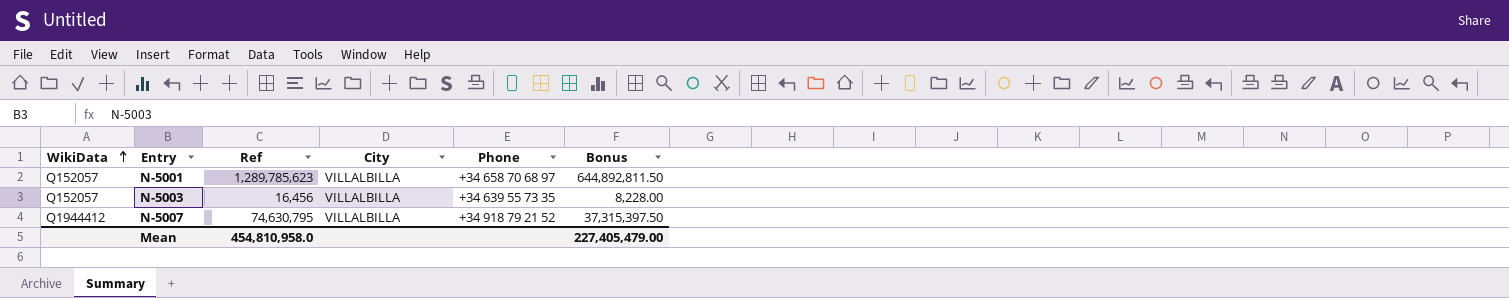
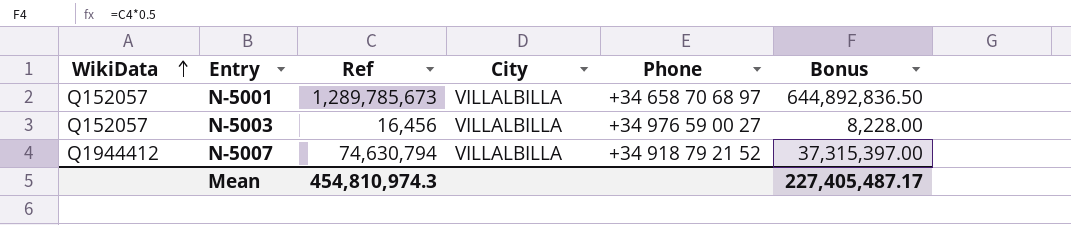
N-5001 | Ref: 1,289,785,623 -> 1,289,785,673
N-5001 | Bonus: 644,892,811.50 -> 644,892,836.50
N-5003 | Phone: +34 639 55 73 35 -> +34 976 59 00 27
N-5007 | Ref: 74,630,795 -> 74,630,794
N-5007 | Bonus: 37,315,397.50 -> 37,315,397.00
Mean | Ref: 454,810,958.0 -> 454,810,974.3
Mean | Bonus: 227,405,479.00 -> 227,405,487.17

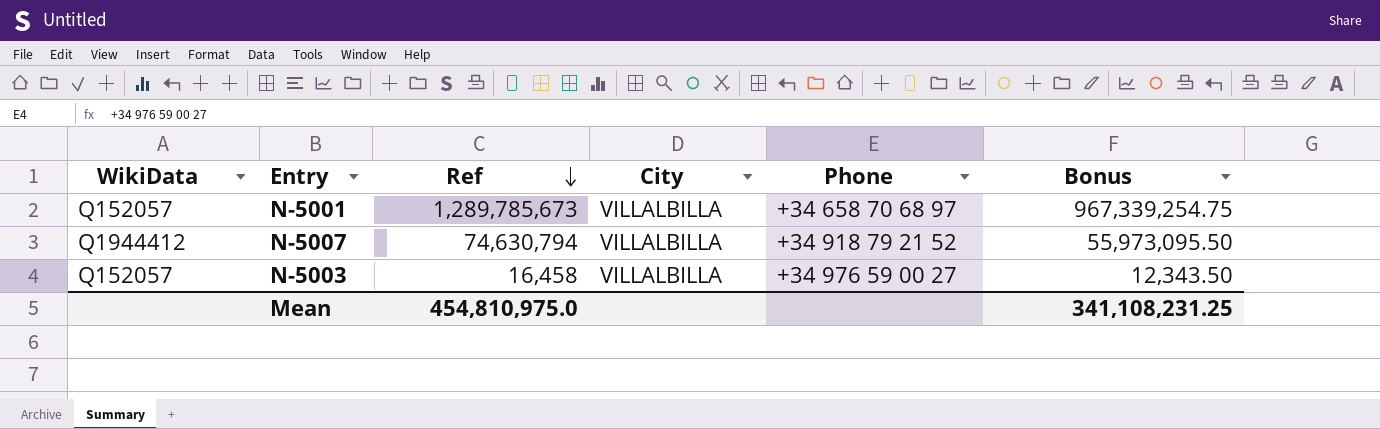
row order: WikiData ascending -> Ref descending
column Bonus | formula: [Ref] * 0.5 -> [Ref] * 0.75
N-5003 | Ref: 16,456 -> 16,458
Mean | Ref: 454,810,974.3 -> 454,810,975.0
Mean | Bonus: 227,405,487.17 -> 341,108,231.25

